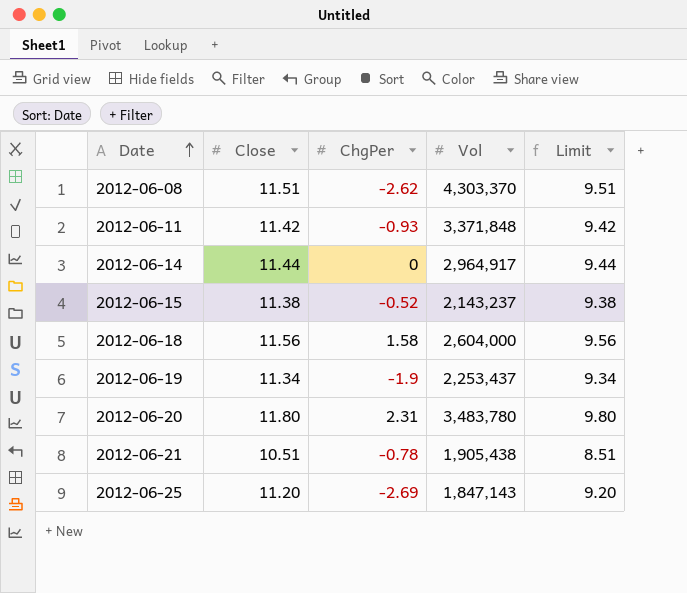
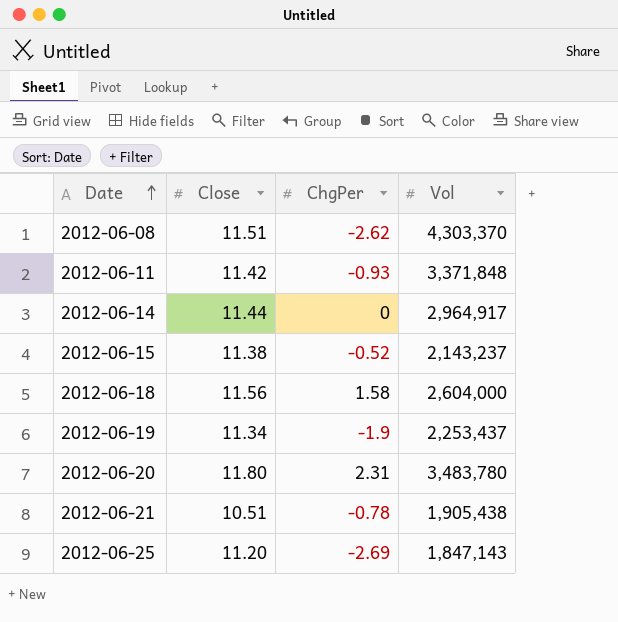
column Limit | formula: [Close] - 2 -> none

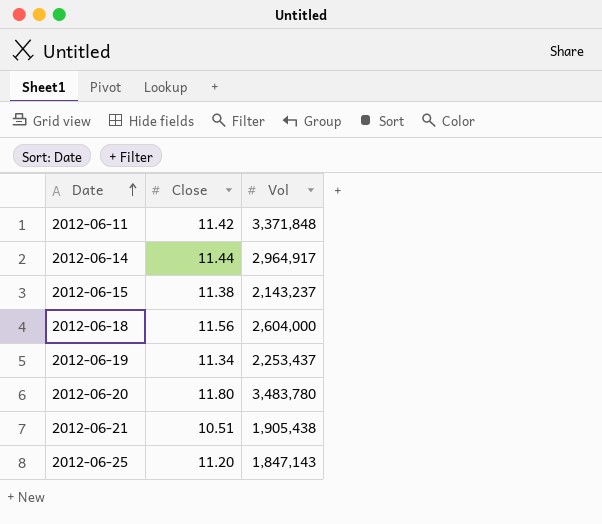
column ChgPer | position: 3 -> none
row 2012-06-08: 11.51 | -2.62 | 4,303,370 -> none

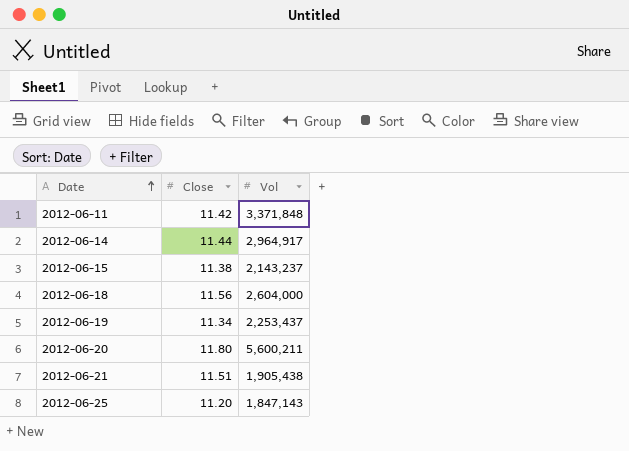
2012-06-20 | Vol: 3,483,780 -> 5,600,211
2012-06-21 | Close: 10.51 -> 11.51

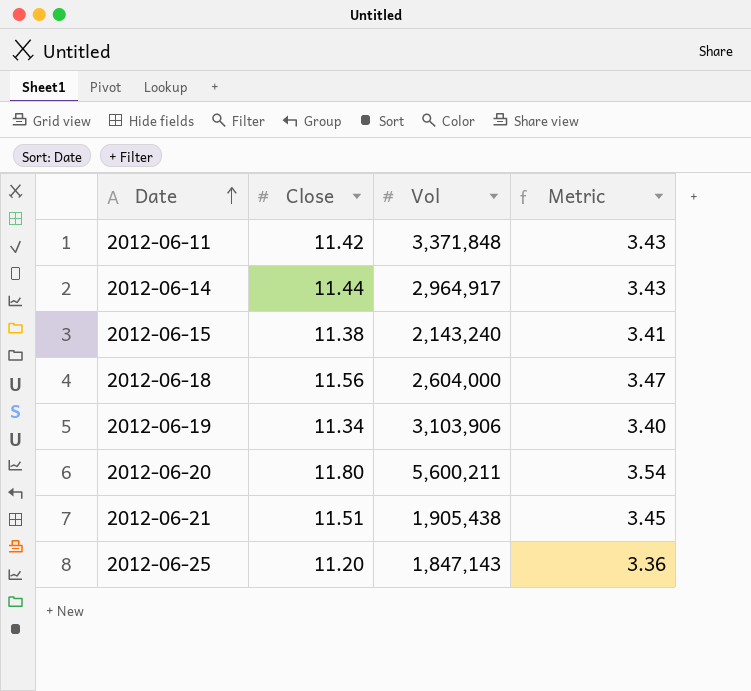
column Metric | formula: none -> [Close] * 0.3
2012-06-15 | Vol: 2,143,237 -> 2,143,240
2012-06-19 | Vol: 2,253,437 -> 3,103,906

